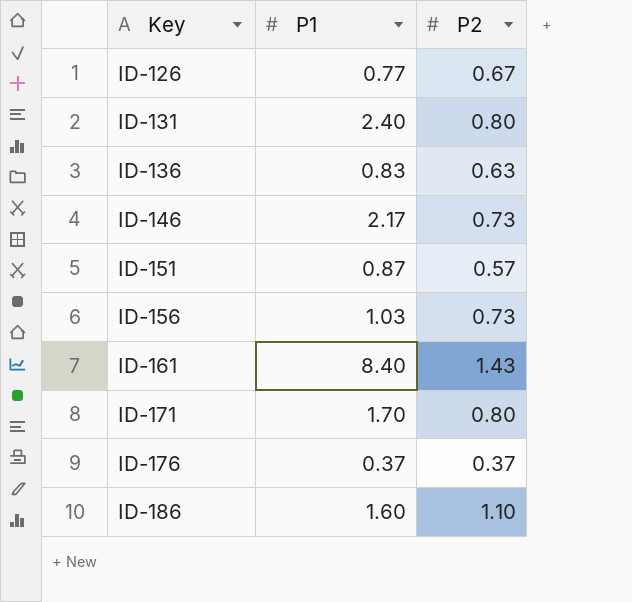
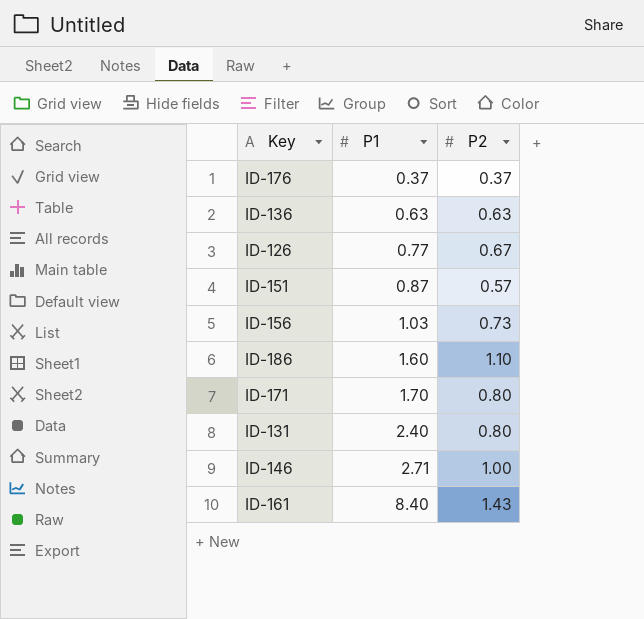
row order: Key ascending -> P1 ascending
ID-136 | P1: 0.83 -> 0.63
ID-146 | P1: 2.17 -> 2.71
ID-146 | P2: 0.73 -> 1.00

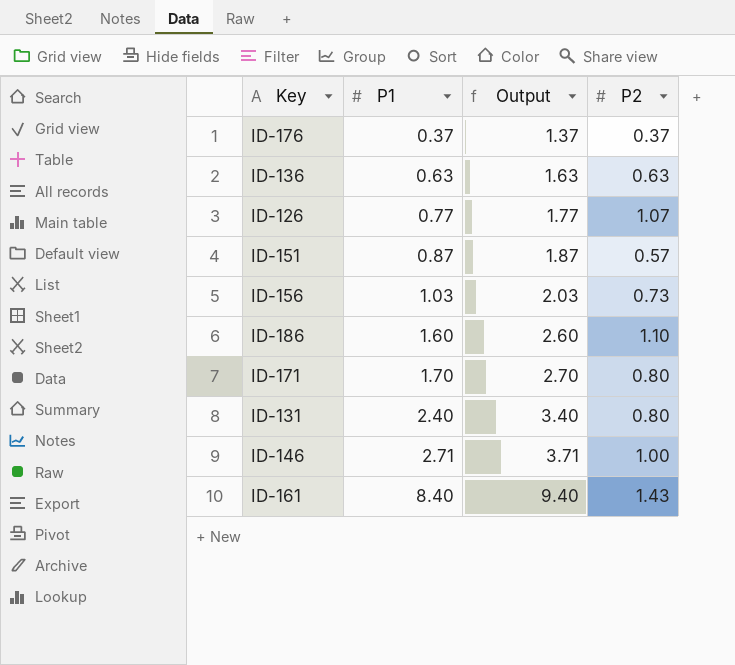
column Output | formula: none -> [P1] + 1
ID-126 | P2: 0.67 -> 1.07

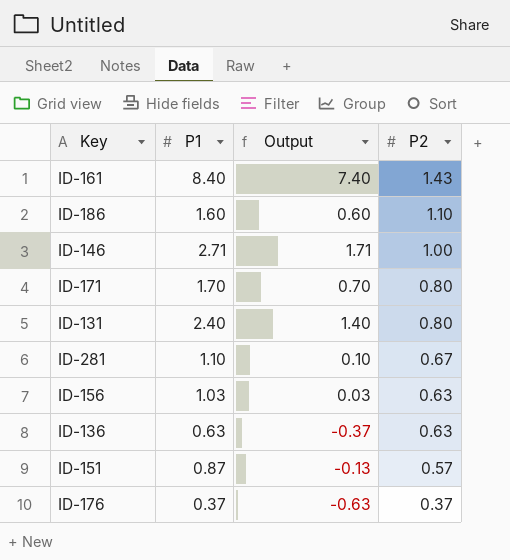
row order: P1 ascending -> P2 descending
column Output | formula: [P1] + 1 -> [P1] - 1
row ID-126: 0.77 | 1.77 | 1.07 -> none
row ID-281: none -> 1.10 | 0.10 | 0.67
ID-156 | P2: 0.73 -> 0.63

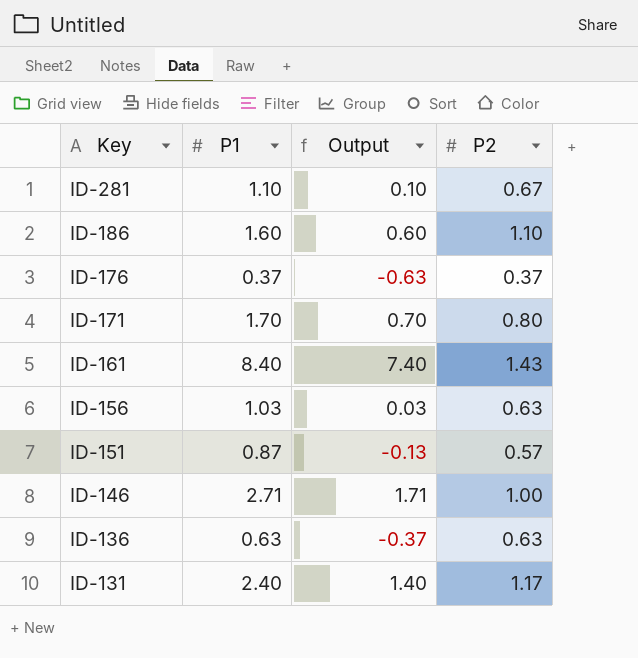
row order: P2 descending -> Key descending
ID-131 | P2: 0.80 -> 1.17

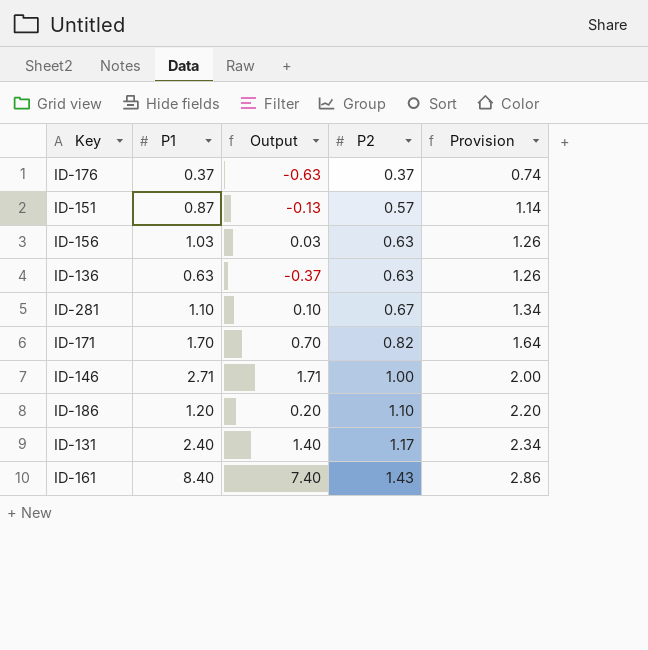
row order: Key descending -> P2 ascending
column Provision | formula: none -> [P2] * 2
ID-171 | P2: 0.80 -> 0.82
ID-186 | P1: 1.60 -> 1.20
ID-186 | Output: 0.60 -> 0.20

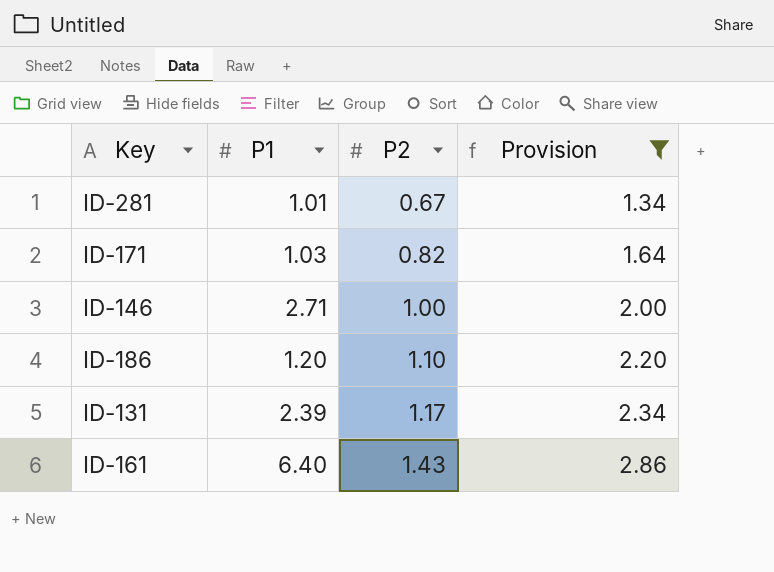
filter: none -> Provision >= 1.34
column Output | formula: [P1] - 1 -> none
ID-281 | P1: 1.10 -> 1.01
ID-171 | P1: 1.70 -> 1.03
ID-131 | P1: 2.40 -> 2.39
ID-161 | P1: 8.40 -> 6.40

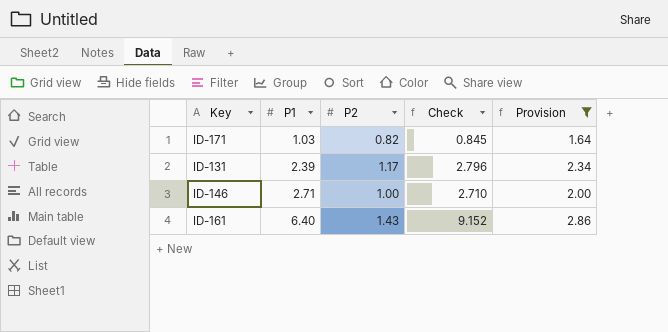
row order: P2 ascending -> P1 ascending
column Check | formula: none -> [P1] * [P2]
row ID-281: 1.01 | 0.67 | 1.34 -> none
row ID-186: 1.20 | 1.10 | 2.20 -> none

